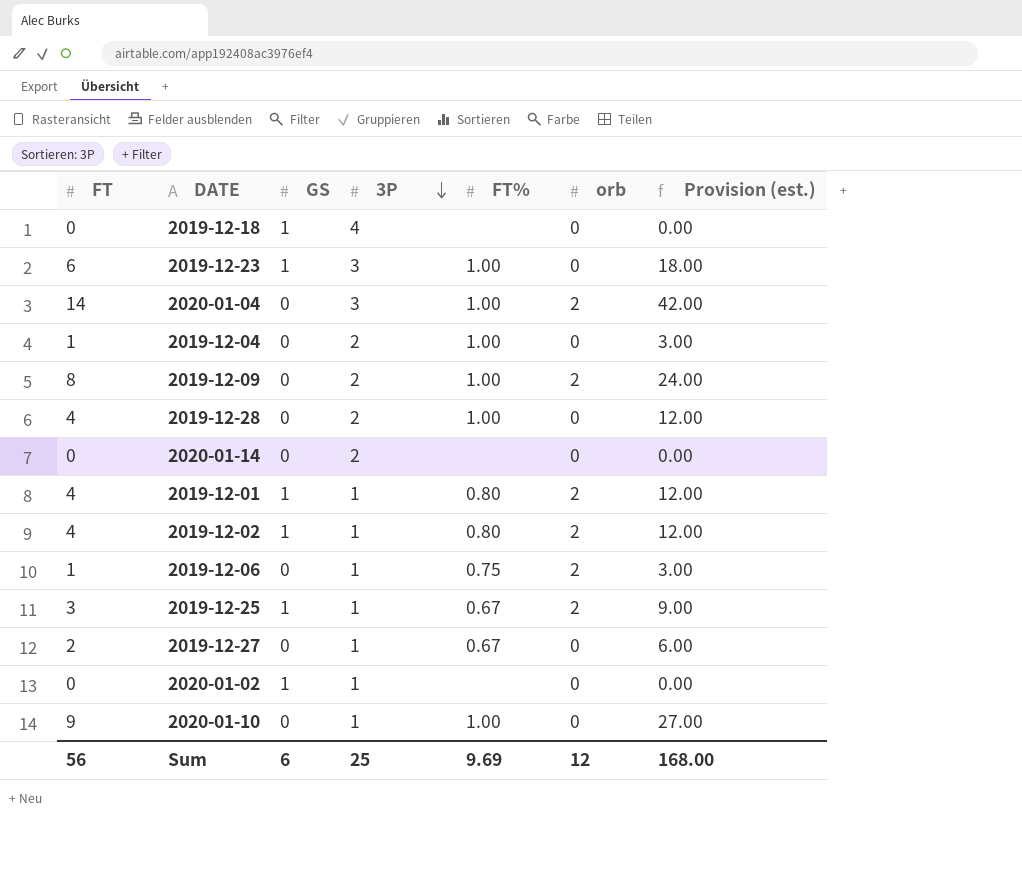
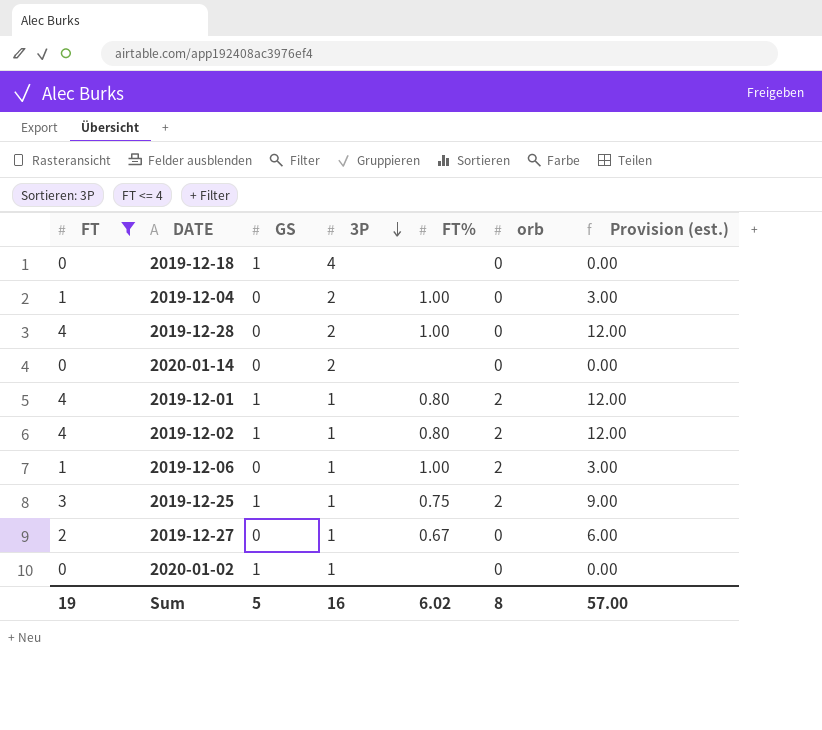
filter: none -> FT <= 4
2019-12-06 | FT%: 0.75 -> 1.00
2019-12-25 | FT%: 0.67 -> 0.75
Sum | FT: 56 -> 19
Sum | GS: 6 -> 5
Sum | 3P: 25 -> 16
Sum | FT%: 9.69 -> 6.02
Sum | orb: 12 -> 8
Sum | Provision (est.): 168.00 -> 57.00

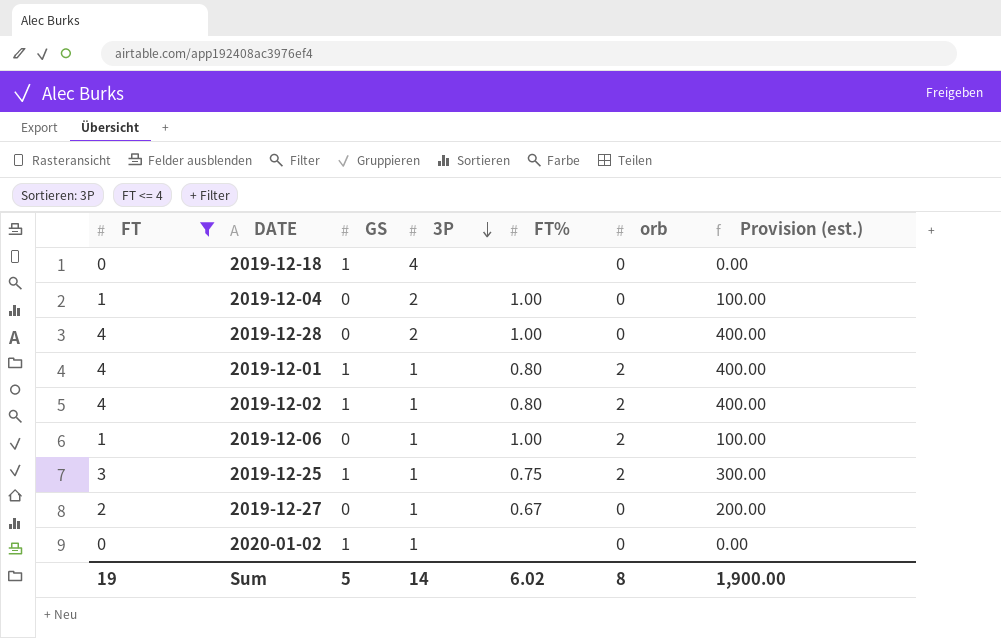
column Provision (est.) | formula: [FT] * 3 -> [FT] * 100
row 2020-01-14: 0 | 0 | 2 | none | 0 | 0.00 -> none
Sum | 3P: 16 -> 14
Sum | Provision (est.): 57.00 -> 1,900.00

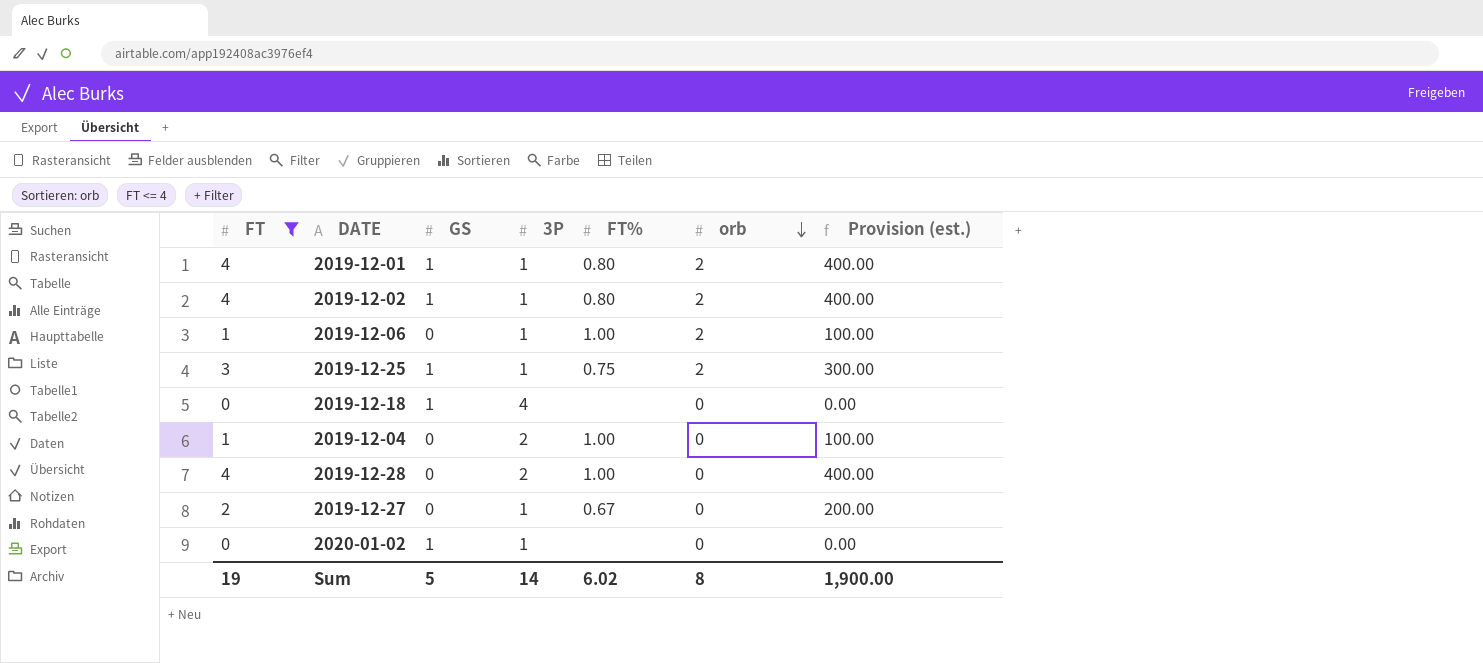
row order: 3P descending -> orb descending

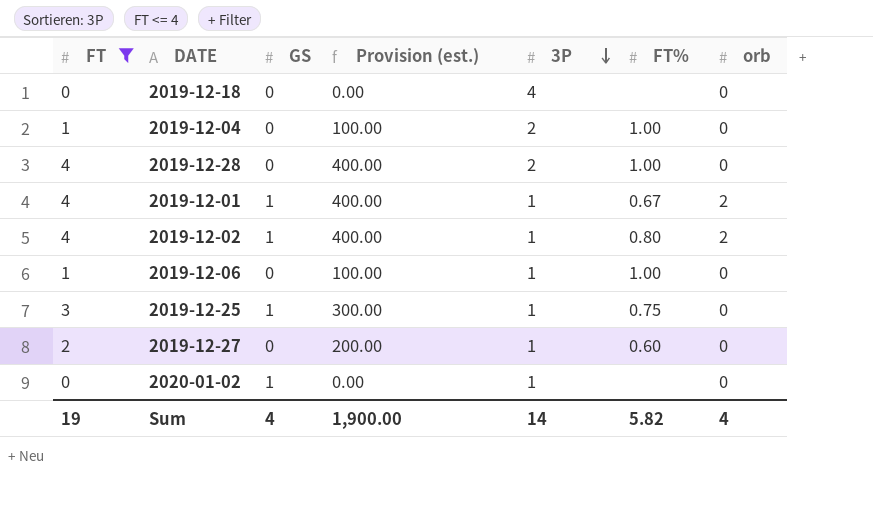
row order: orb descending -> 3P descending
column Provision (est.) | position: 7 -> 4
2019-12-18 | GS: 1 -> 0
2019-12-01 | FT%: 0.80 -> 0.67
2019-12-06 | orb: 2 -> 0
2019-12-25 | orb: 2 -> 0
2019-12-27 | FT%: 0.67 -> 0.60
Sum | GS: 5 -> 4
Sum | FT%: 6.02 -> 5.82
Sum | orb: 8 -> 4

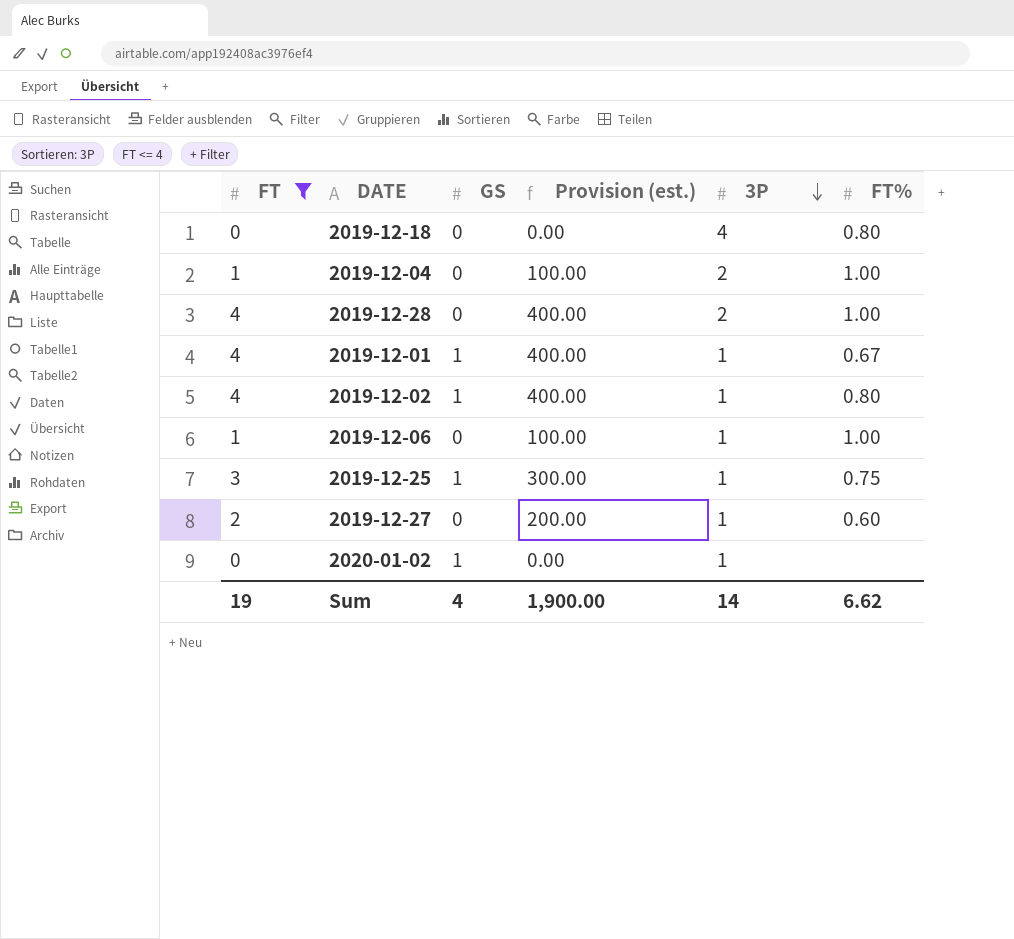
column orb | position: 7 -> none
2019-12-18 | FT%: none -> 0.80
Sum | FT%: 5.82 -> 6.62

